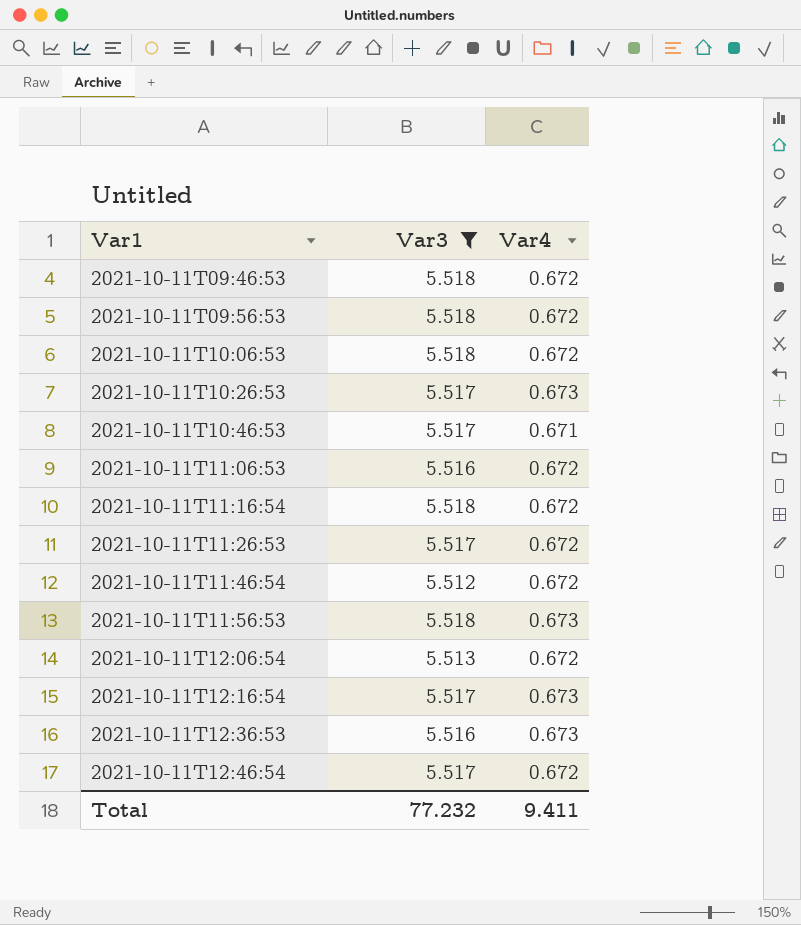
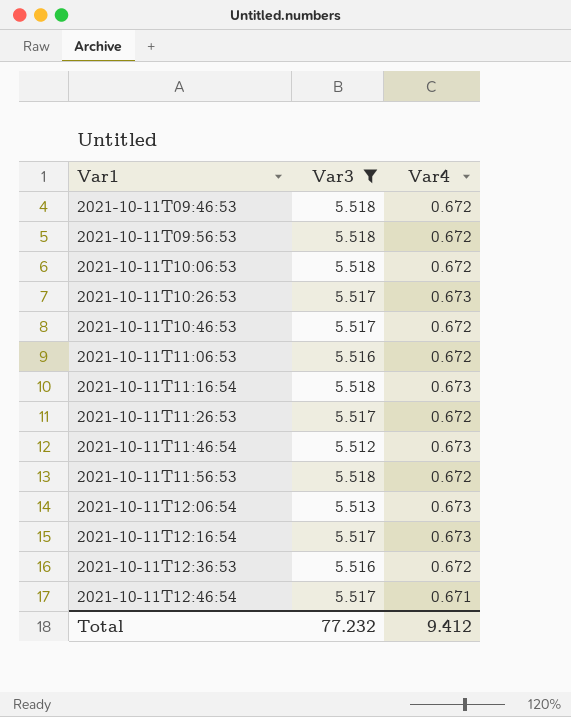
2021-10-11T10:46:53 | Var4: 0.671 -> 0.672
2021-10-11T11:16:54 | Var4: 0.672 -> 0.673
2021-10-11T11:46:54 | Var4: 0.672 -> 0.673
2021-10-11T11:56:53 | Var4: 0.673 -> 0.672
2021-10-11T12:06:54 | Var4: 0.672 -> 0.673
2021-10-11T12:36:53 | Var4: 0.673 -> 0.672
2021-10-11T12:46:54 | Var4: 0.672 -> 0.671
Total | Var4: 9.411 -> 9.412

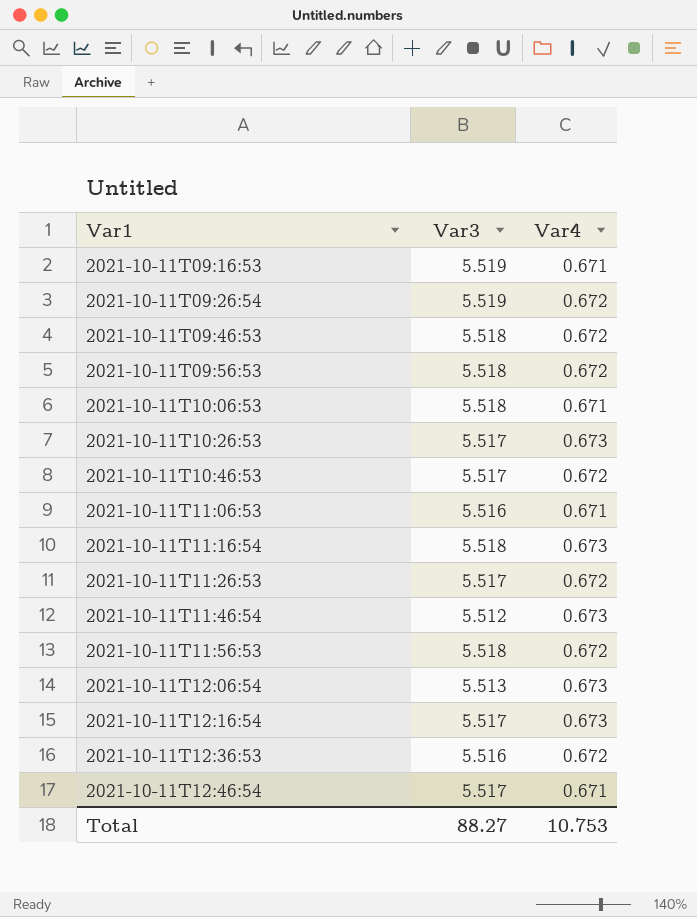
filter: Var3 != 5.519 -> none
2021-10-11T10:06:53 | Var4: 0.672 -> 0.671
2021-10-11T11:06:53 | Var4: 0.672 -> 0.671
Total | Var3: 77.232 -> 88.27
Total | Var4: 9.412 -> 10.753

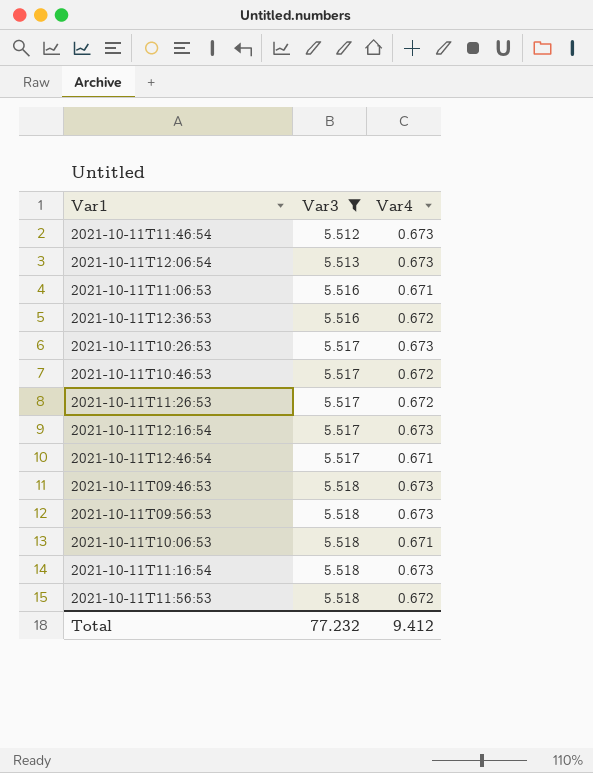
filter: none -> Var3 != 5.519
row order: Var1 ascending -> Var3 ascending
2021-10-11T09:46:53 | Var4: 0.672 -> 0.673
2021-10-11T09:56:53 | Var4: 0.672 -> 0.673
Total | Var3: 88.27 -> 77.232
Total | Var4: 10.753 -> 9.412

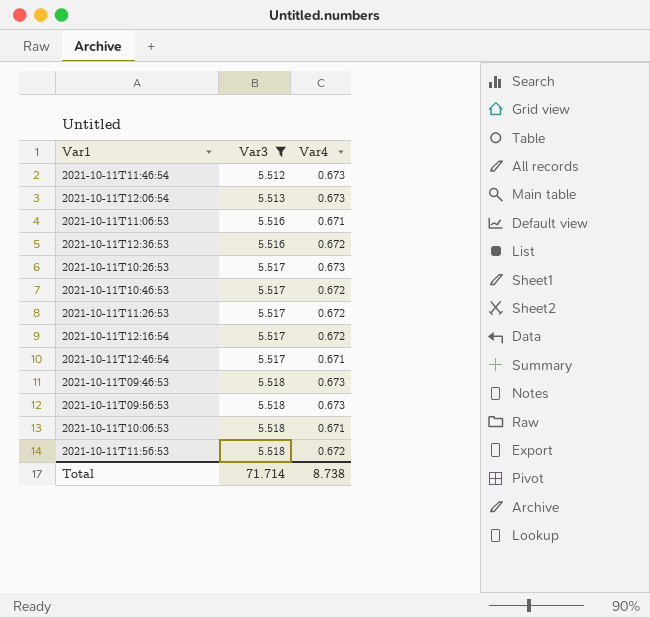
row 2021-10-11T11:16:54: 5.518 | 0.673 -> none
2021-10-11T12:16:54 | Var4: 0.673 -> 0.672
Total | Var3: 77.232 -> 71.714
Total | Var4: 9.412 -> 8.738

